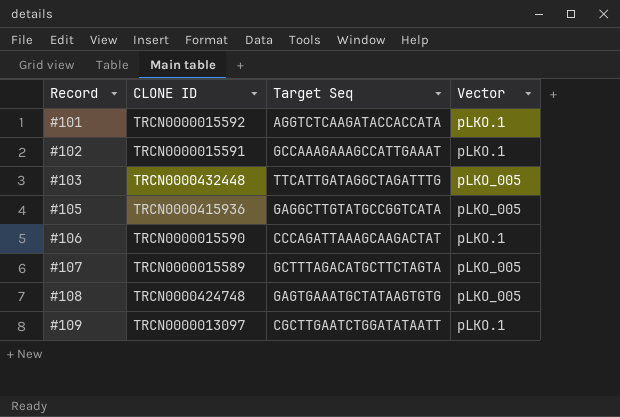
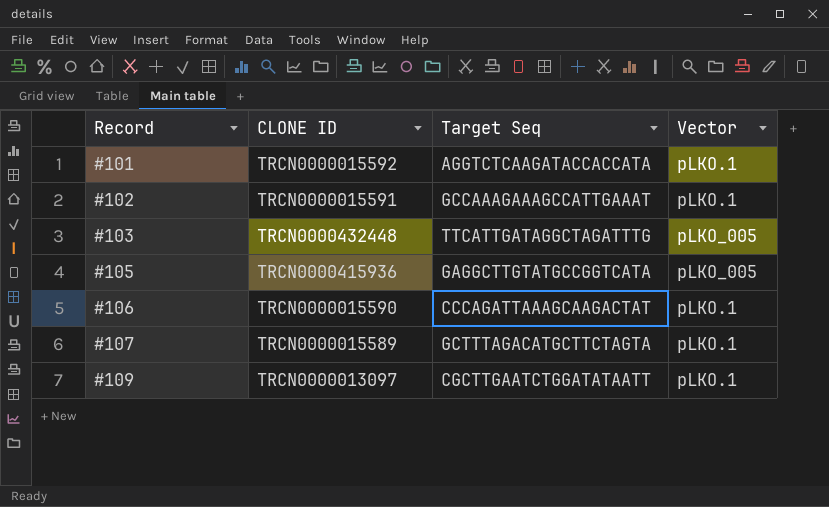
row #108: TRCN0000424748 | GAGTGAAATGCTATAAGTGTG | pLKO_005 -> none
#107 | Vector: pLKO_005 -> pLKO.1

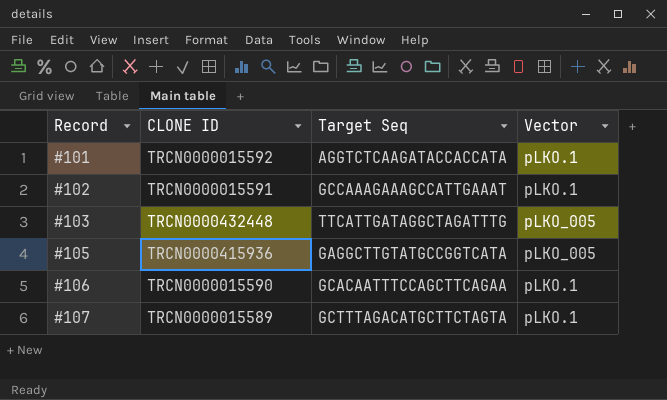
row #109: TRCN0000013097 | CGCTTGAATCTGGATATAATT | pLKO.1 -> none
#106 | Target Seq: CCCAGATTAAAGCAAGACTAT -> GCACAATTTCCAGCTTCAGAA

